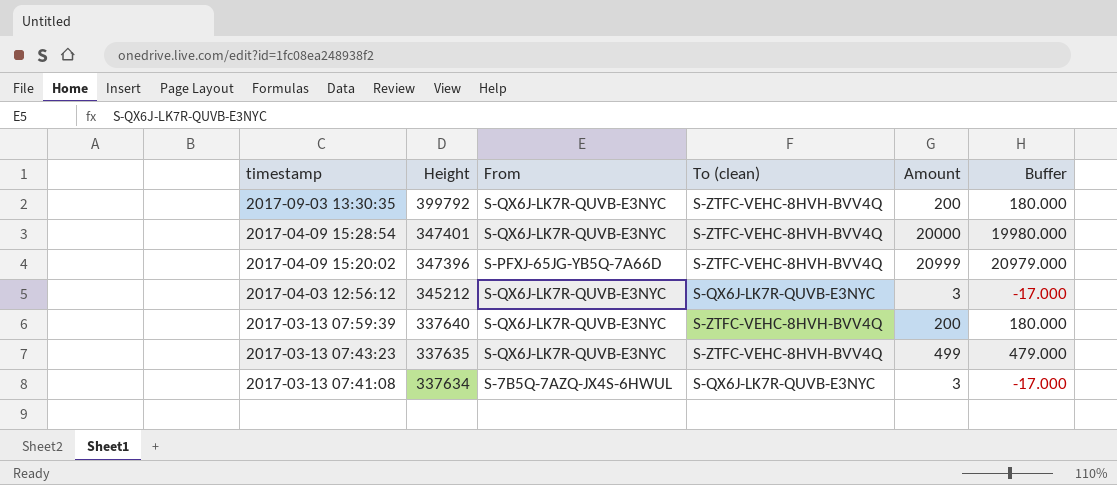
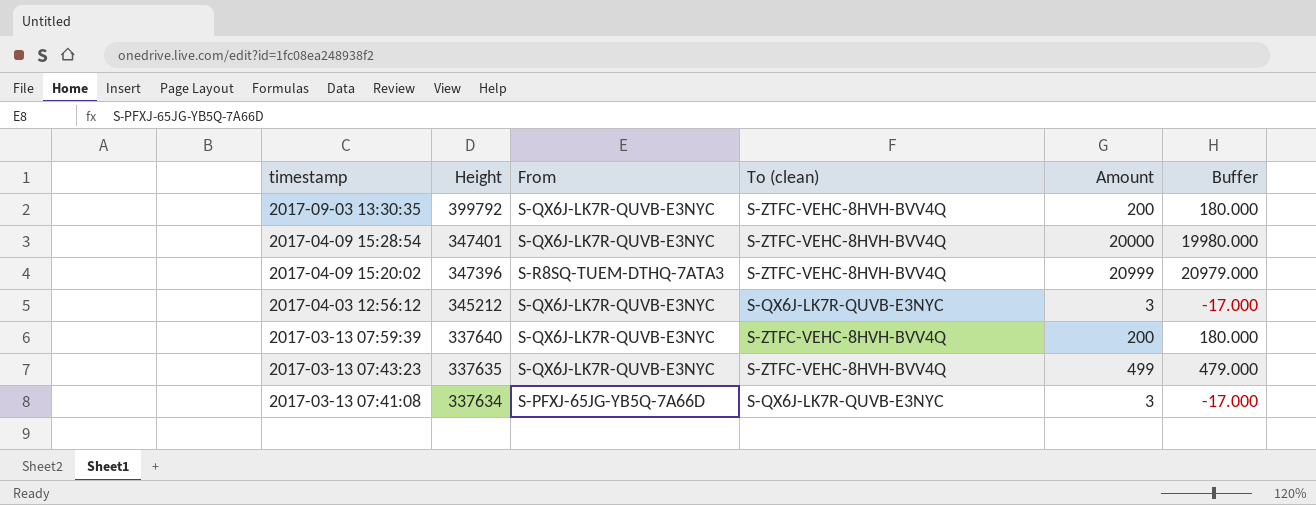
2017-04-09 15:20:02 | From: S-PFXJ-65JG-YB5Q-7A66D -> S-R8SQ-TUEM-DTHQ-7ATA3
2017-03-13 07:41:08 | From: S-7B5Q-7AZQ-JX4S-6HWUL -> S-PFXJ-65JG-YB5Q-7A66D

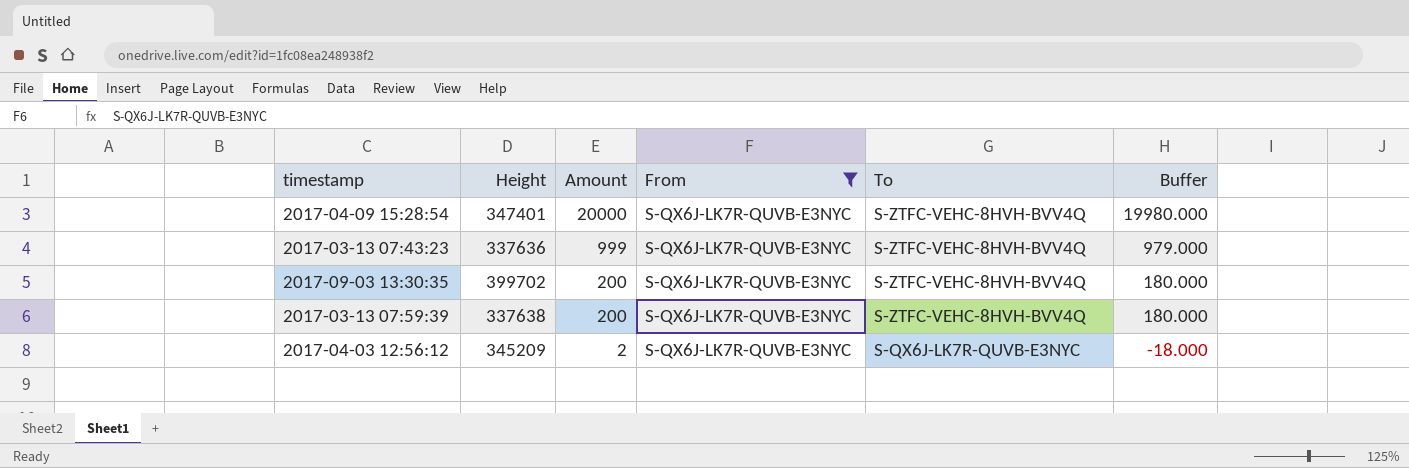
filter: none -> From = S-QX6J-LK7R-QUVB-E3NYC
row order: timestamp descending -> Amount descending
column Amount | position: 5 -> 3
column name: To (clean) -> To
2017-03-13 07:43:23 | Height: 337635 -> 337636
2017-03-13 07:43:23 | Amount: 499 -> 999
2017-03-13 07:43:23 | Buffer: 479.000 -> 979.000
2017-09-03 13:30:35 | Height: 399792 -> 399702
2017-03-13 07:59:39 | Height: 337640 -> 337638
2017-04-03 12:56:12 | Height: 345212 -> 345209
2017-04-03 12:56:12 | Amount: 3 -> 2
2017-04-03 12:56:12 | Buffer: -17.000 -> -18.000

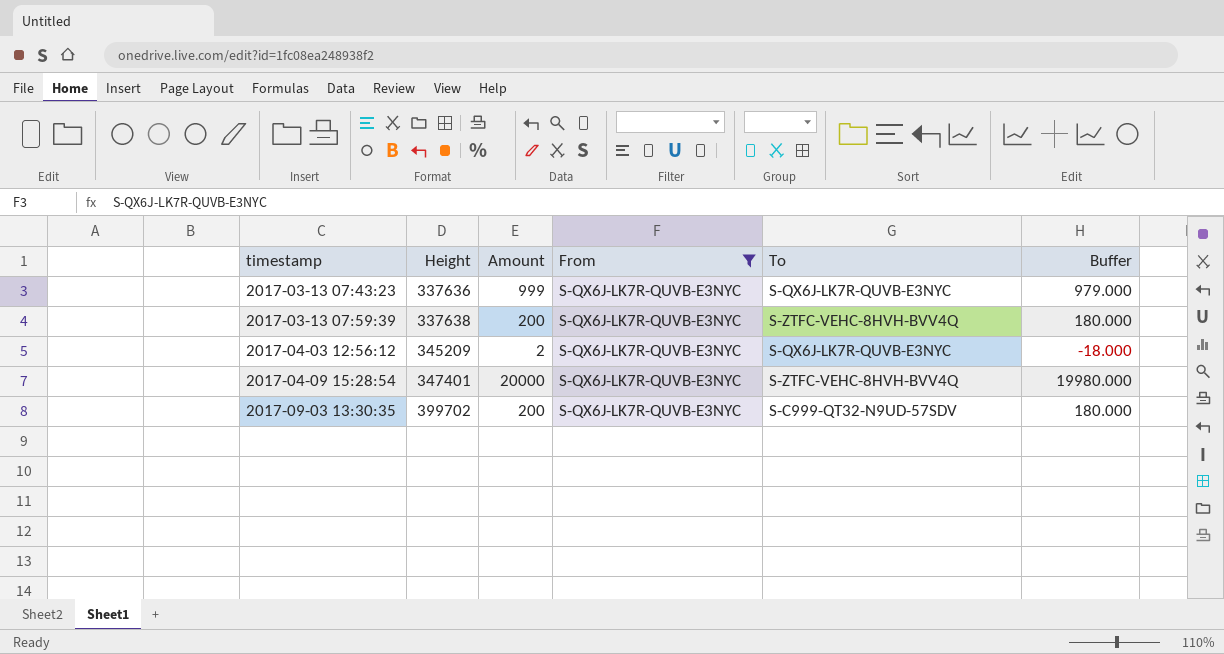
row order: Amount descending -> timestamp ascending
2017-03-13 07:43:23 | To: S-ZTFC-VEHC-8HVH-BVV4Q -> S-QX6J-LK7R-QUVB-E3NYC
2017-09-03 13:30:35 | To: S-ZTFC-VEHC-8HVH-BVV4Q -> S-C999-QT32-N9UD-57SDV

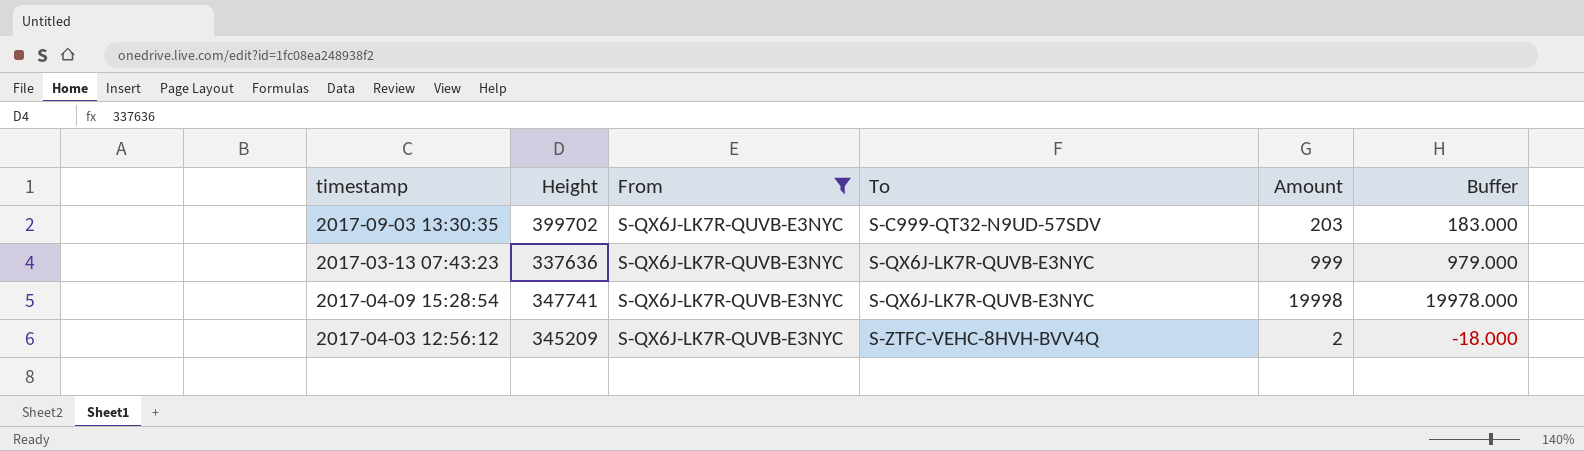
row order: timestamp ascending -> To ascending
column Amount | position: 3 -> 5
row 2017-03-13 07:59:39: 337638 | 200 | S-QX6J-LK7R-QUVB-E3NYC | S-ZTFC-VEHC-8HVH-BVV4Q | 180.000 -> none
2017-09-03 13:30:35 | Amount: 200 -> 203
2017-09-03 13:30:35 | Buffer: 180.000 -> 183.000
2017-04-09 15:28:54 | Height: 347401 -> 347741
2017-04-09 15:28:54 | To: S-ZTFC-VEHC-8HVH-BVV4Q -> S-QX6J-LK7R-QUVB-E3NYC
2017-04-09 15:28:54 | Amount: 20000 -> 19998
2017-04-09 15:28:54 | Buffer: 19980.000 -> 19978.000
2017-04-03 12:56:12 | To: S-QX6J-LK7R-QUVB-E3NYC -> S-ZTFC-VEHC-8HVH-BVV4Q

